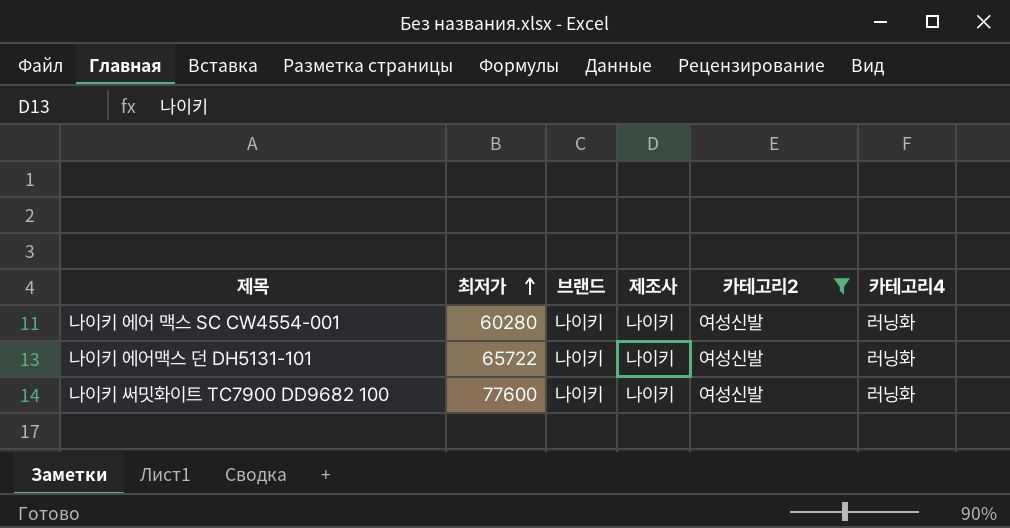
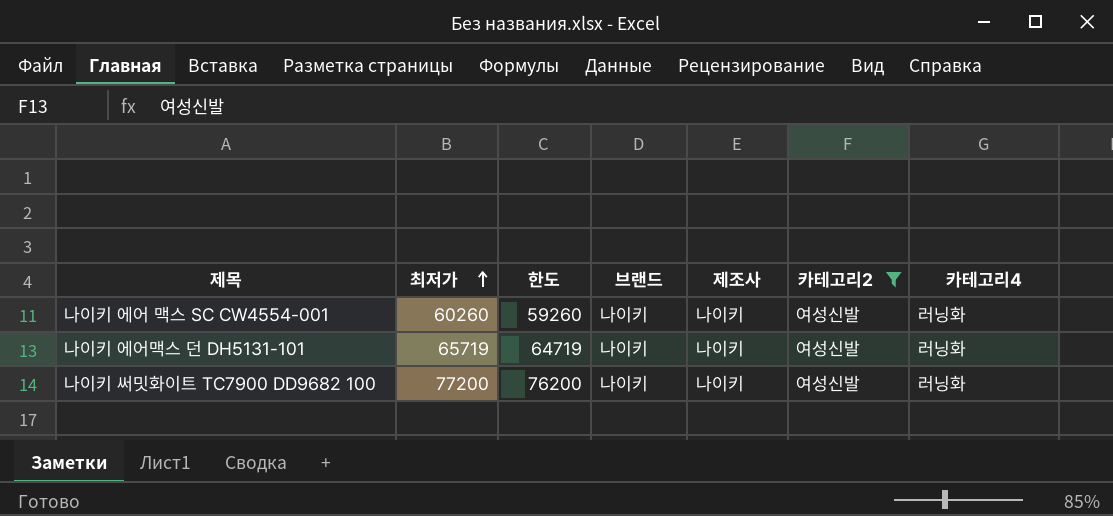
column 한도 | formula: none -> [최저가] - 1000
나이키 에어 맥스 SC CW4554-001 | 최저가: 60280 -> 60260
나이키 에어맥스 던 DH5131-101 | 최저가: 65722 -> 65719
나이키 써밋화이트 TC7900 DD9682 100 | 최저가: 77600 -> 77200

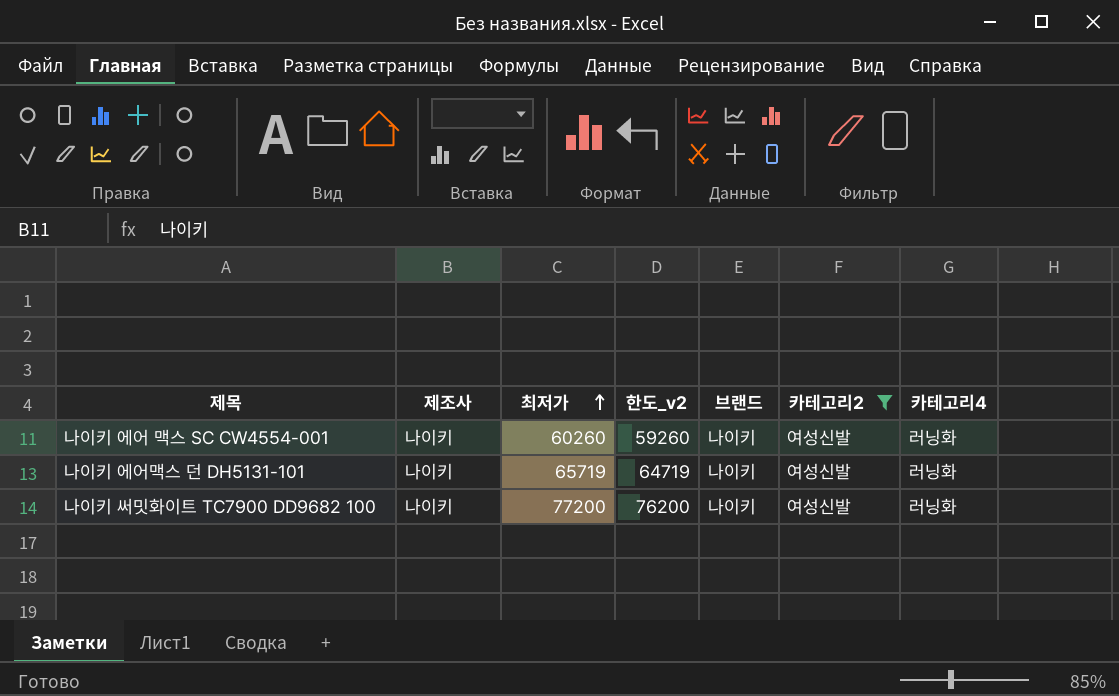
column 제조사 | position: 5 -> 2
column name: 한도 -> 한도_v2

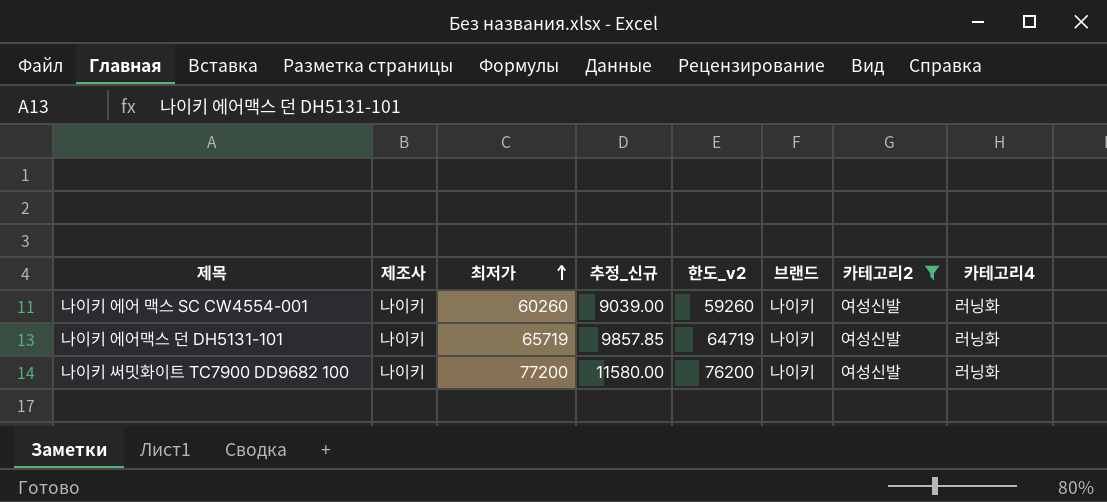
column 추정_신규 | formula: none -> [최저가] * 0.15

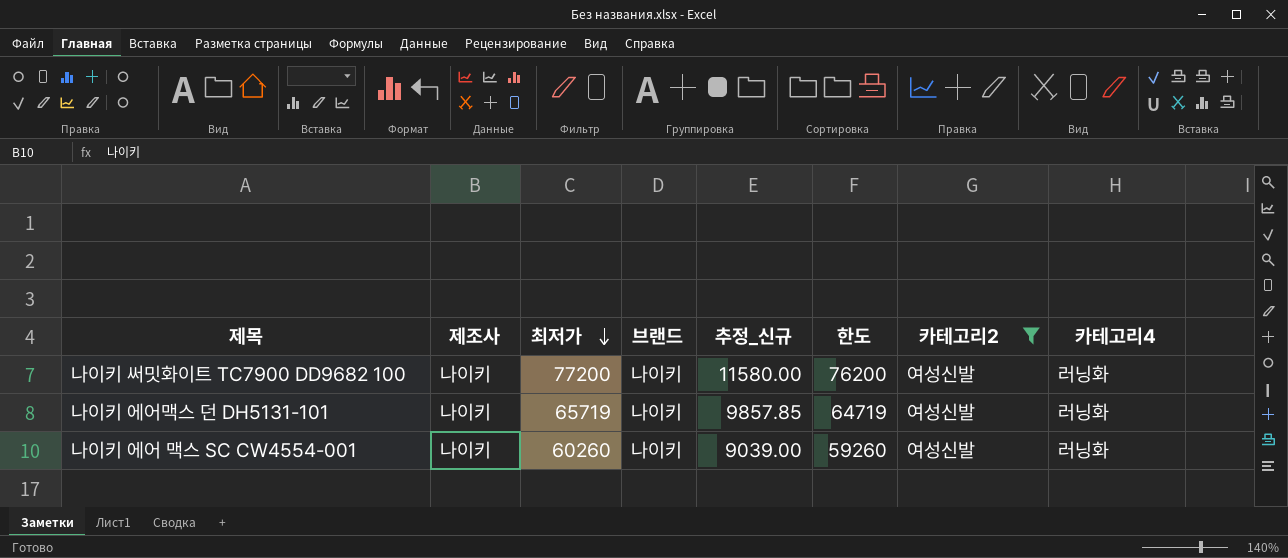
row order: 최저가 ascending -> 최저가 descending
column 브랜드 | position: 6 -> 4
column name: 한도_v2 -> 한도

